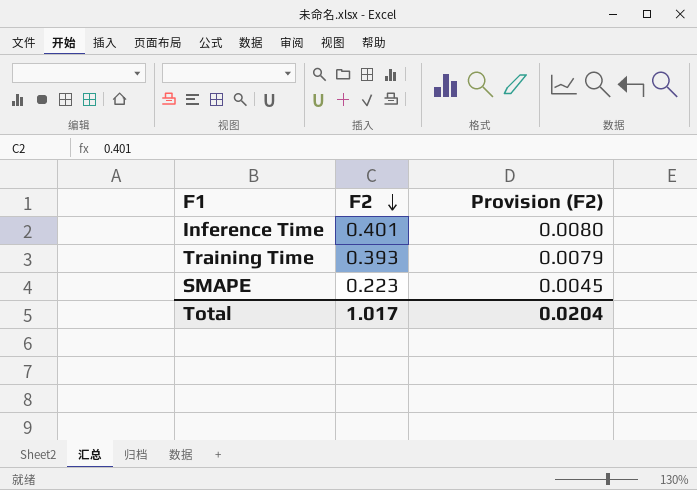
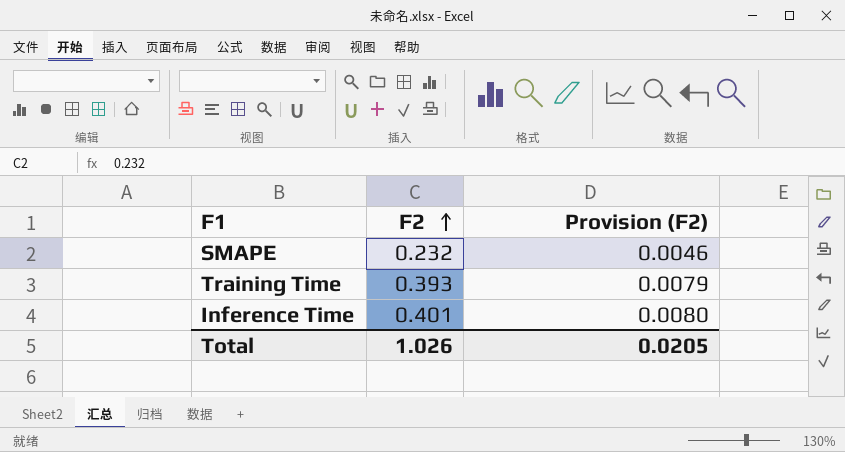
row order: F2 descending -> F2 ascending
SMAPE | F2: 0.223 -> 0.232
SMAPE | Provision (F2): 0.0045 -> 0.0046
Total | F2: 1.017 -> 1.026
Total | Provision (F2): 0.0204 -> 0.0205

